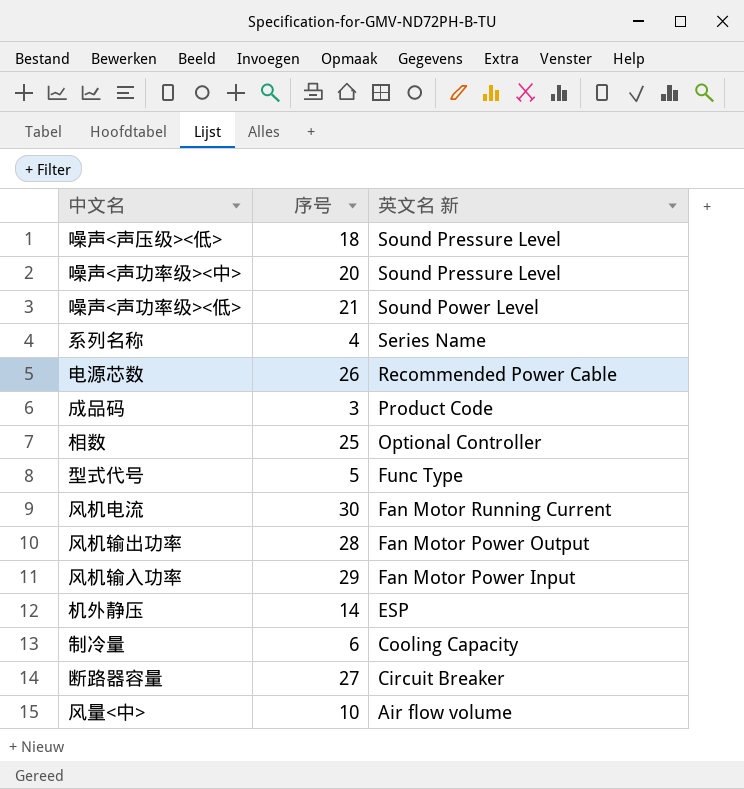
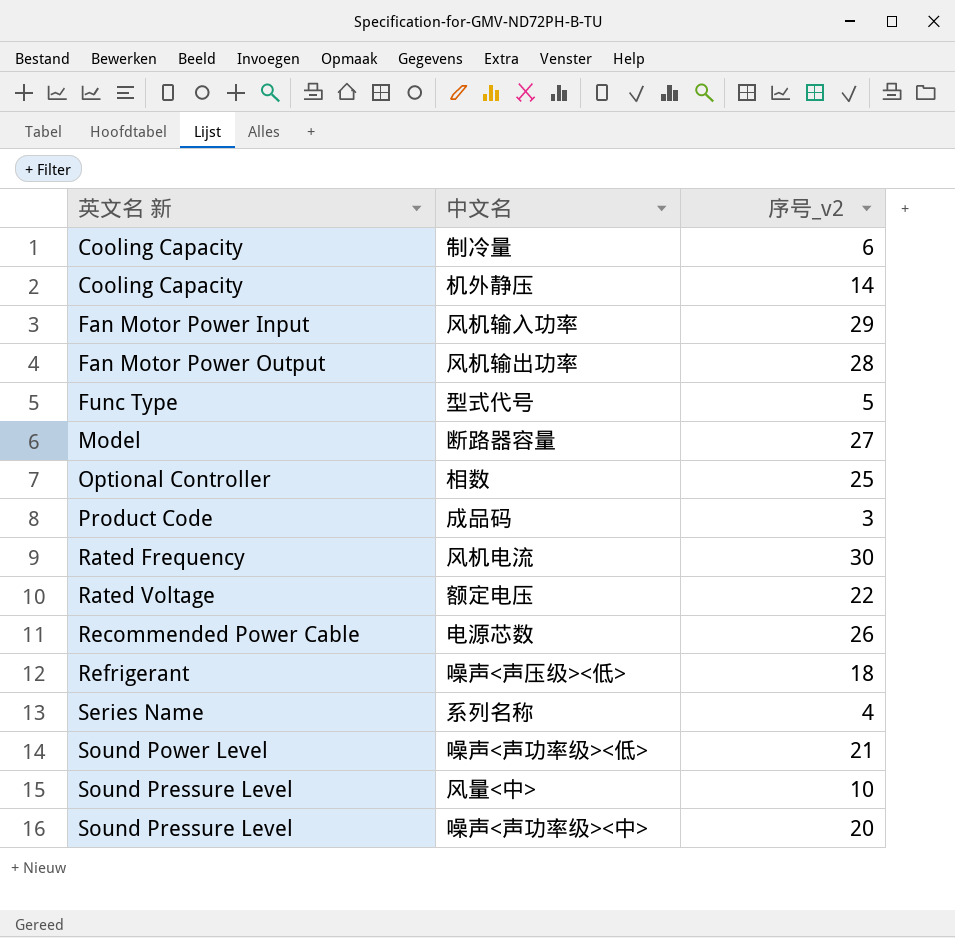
row order: 英文名 新 descending -> 英文名 新 ascending
column 英文名 新 | position: 3 -> 1
column name: 序号 -> 序号_v2
机外静压 | 英文名 新: ESP -> Cooling Capacity
断路器容量 | 英文名 新: Circuit Breaker -> Model
风机电流 | 英文名 新: Fan Motor Running Current -> Rated Frequency
row 额定电压: none -> Rated Voltage | 22
噪声<声压级><低> | 英文名 新: Sound Pressure Level -> Refrigerant
风量<中> | 英文名 新: Air flow volume -> Sound Pressure Level

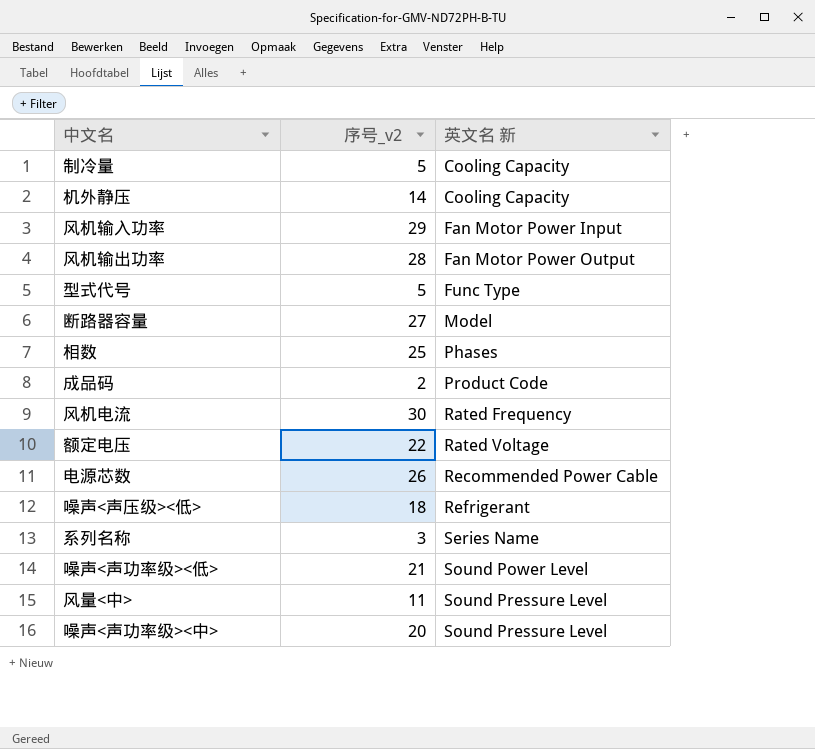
column 英文名 新 | position: 1 -> 3
制冷量 | 序号_v2: 6 -> 5
相数 | 英文名 新: Optional Controller -> Phases
成品码 | 序号_v2: 3 -> 2
系列名称 | 序号_v2: 4 -> 3
风量<中> | 序号_v2: 10 -> 11

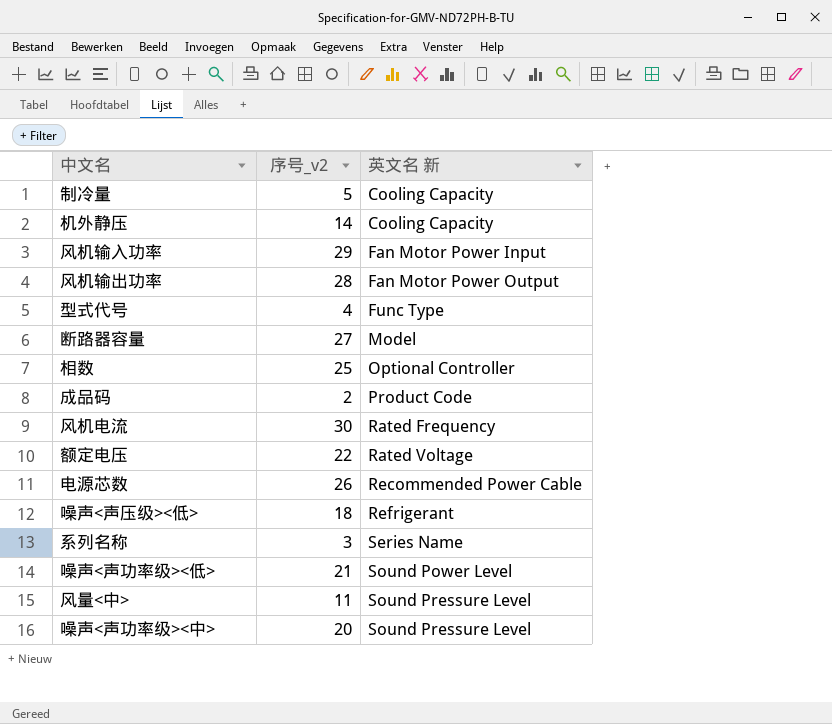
型式代号 | 序号_v2: 5 -> 4
相数 | 英文名 新: Phases -> Optional Controller

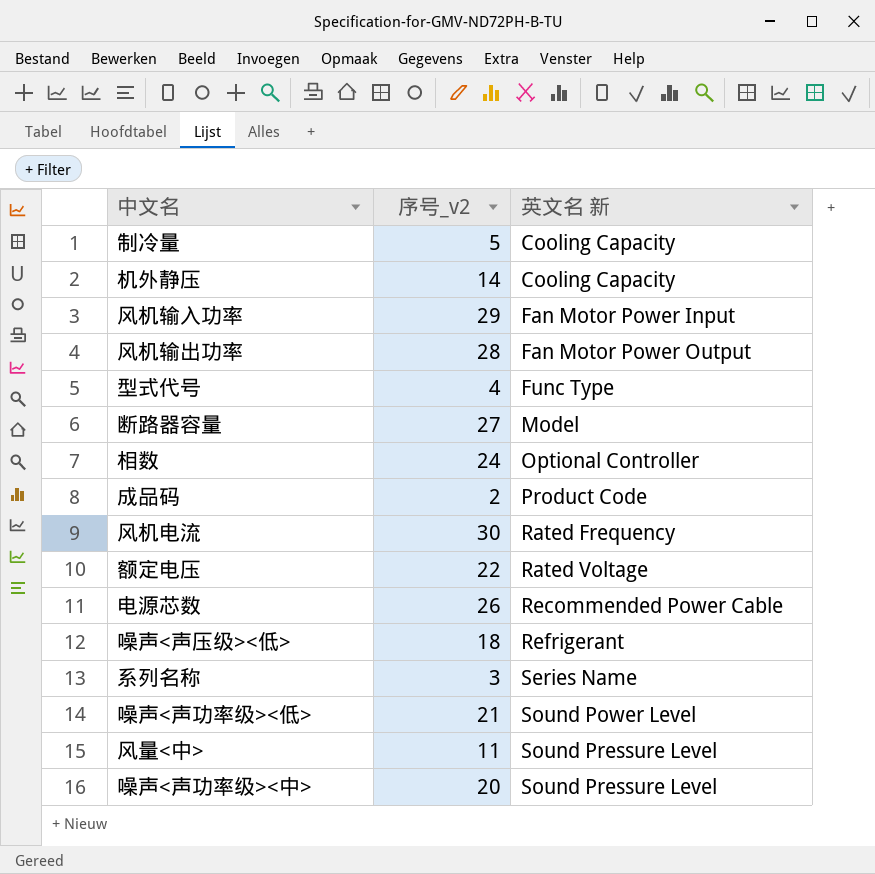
相数 | 序号_v2: 25 -> 24

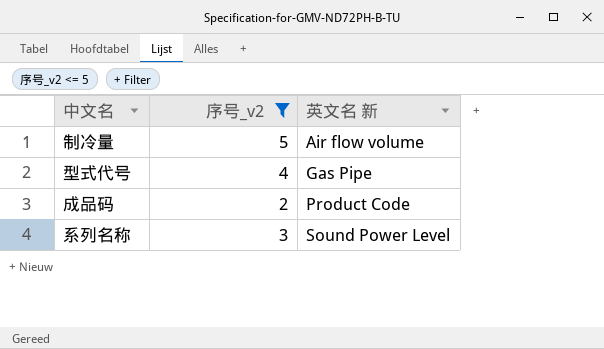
filter: none -> 序号_v2 <= 5
制冷量 | 英文名 新: Cooling Capacity -> Air flow volume
型式代号 | 英文名 新: Func Type -> Gas Pipe
系列名称 | 英文名 新: Series Name -> Sound Power Level

